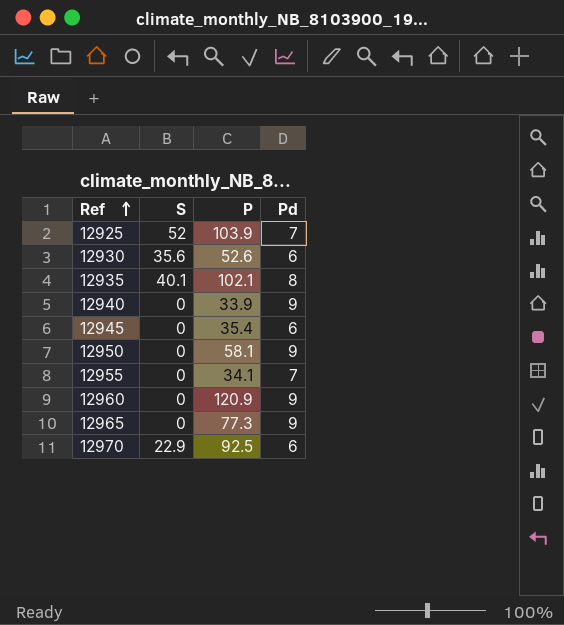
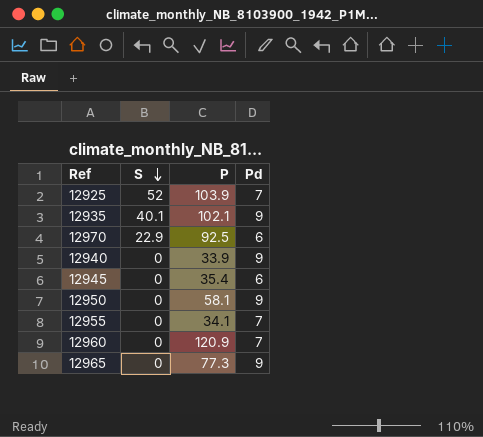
row order: Ref ascending -> S descending
row 12930: 35.6 | 52.6 | 6 -> none
12935 | Pd: 8 -> 9
12960 | Pd: 9 -> 7

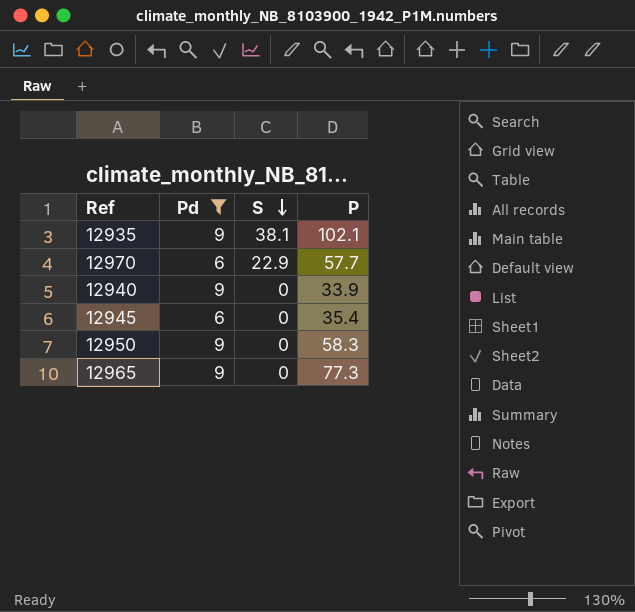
filter: none -> Pd != 7
column Pd | position: 4 -> 2
12935 | S: 40.1 -> 38.1
12970 | P: 92.5 -> 57.7
12950 | P: 58.1 -> 58.3

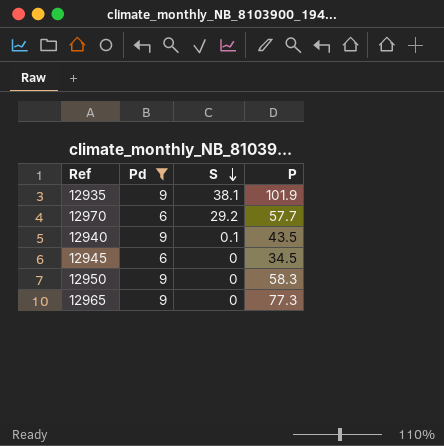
12935 | P: 102.1 -> 101.9
12970 | S: 22.9 -> 29.2
12940 | S: 0 -> 0.1
12940 | P: 33.9 -> 43.5
12945 | P: 35.4 -> 34.5

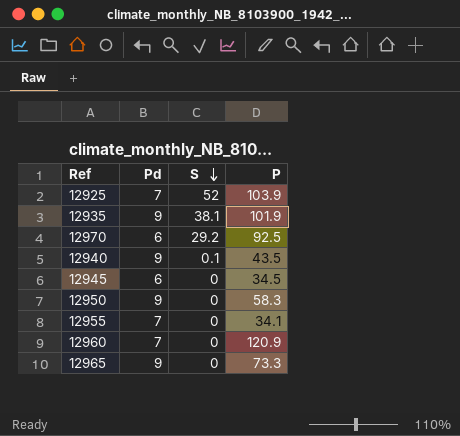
filter: Pd != 7 -> none
12970 | P: 57.7 -> 92.5
12965 | P: 77.3 -> 73.3

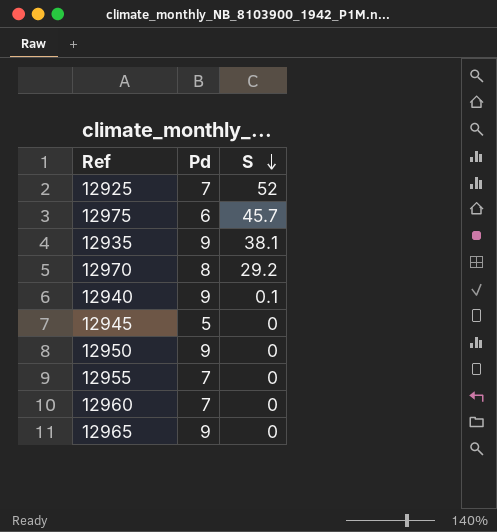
column P | position: 4 -> none
row 12975: none -> 6 | 45.7
12970 | Pd: 6 -> 8
12945 | Pd: 6 -> 5

